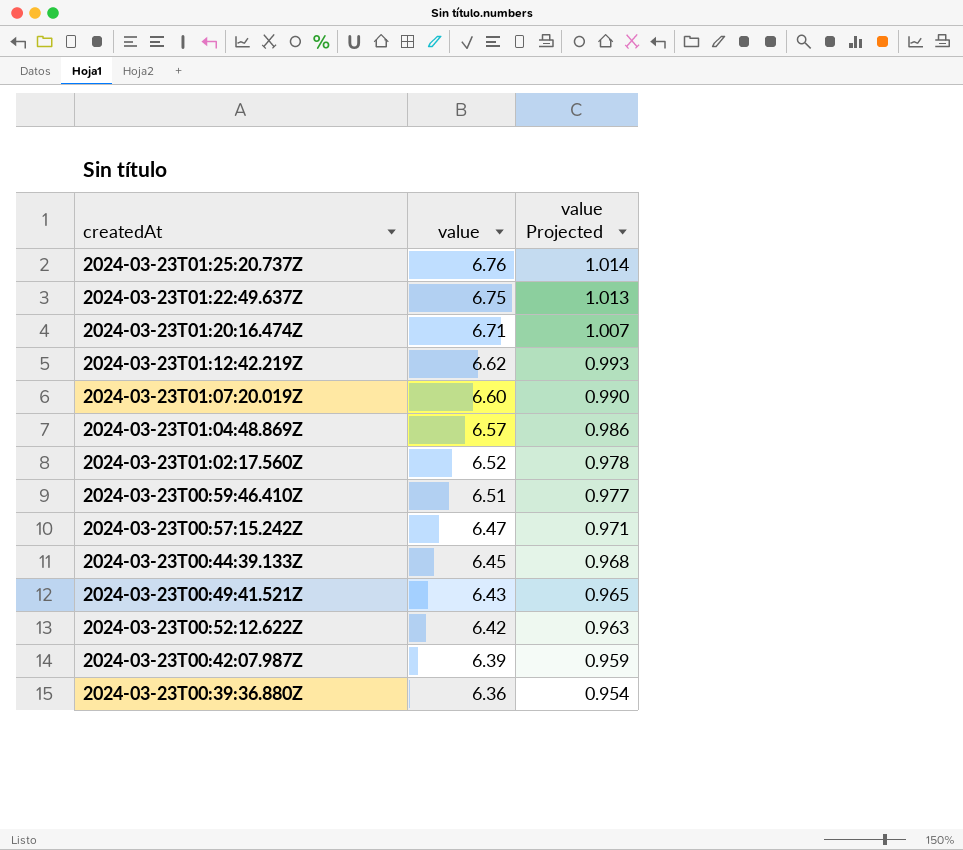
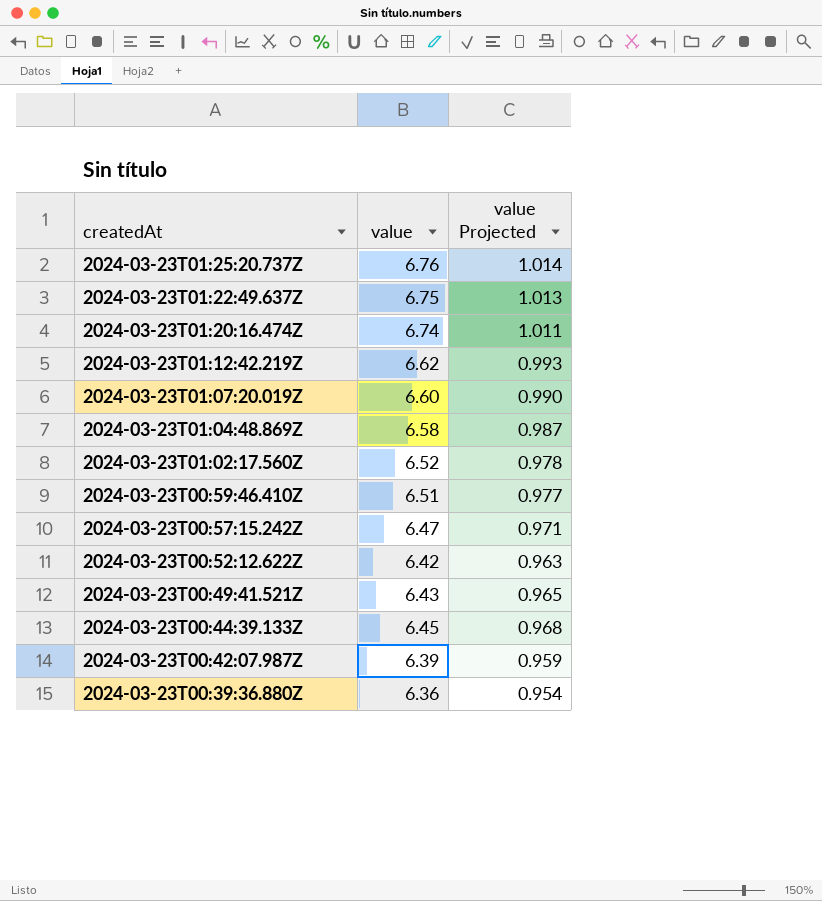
row order: value descending -> createdAt descending
2024-03-23T01:20:16.474Z | value: 6.71 -> 6.74
2024-03-23T01:20:16.474Z | value Projected: 1.007 -> 1.011
2024-03-23T01:04:48.869Z | value: 6.57 -> 6.58
2024-03-23T01:04:48.869Z | value Projected: 0.986 -> 0.987

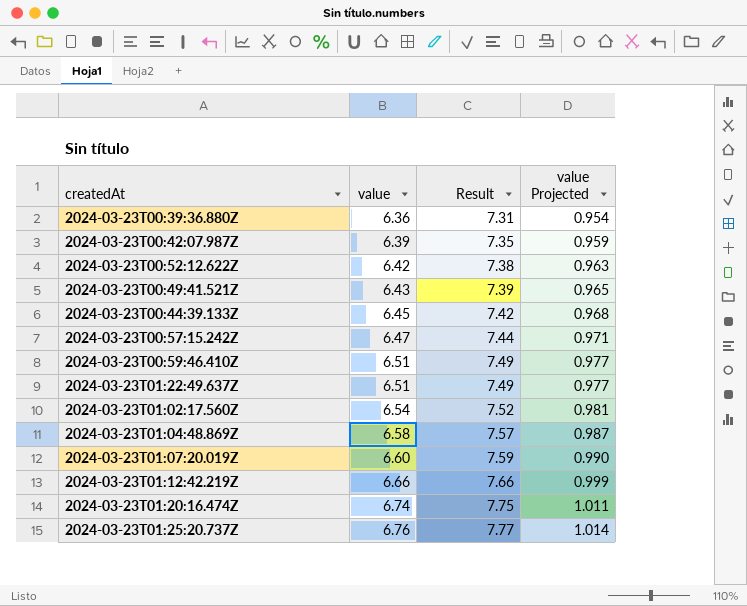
row order: createdAt descending -> value ascending
column Result | formula: none -> [value] * 1.15
2024-03-23T01:22:49.637Z | value: 6.75 -> 6.51
2024-03-23T01:22:49.637Z | value Projected: 1.013 -> 0.977
2024-03-23T01:02:17.560Z | value: 6.52 -> 6.54
2024-03-23T01:02:17.560Z | value Projected: 0.978 -> 0.981
2024-03-23T01:12:42.219Z | value: 6.62 -> 6.66
2024-03-23T01:12:42.219Z | value Projected: 0.993 -> 0.999

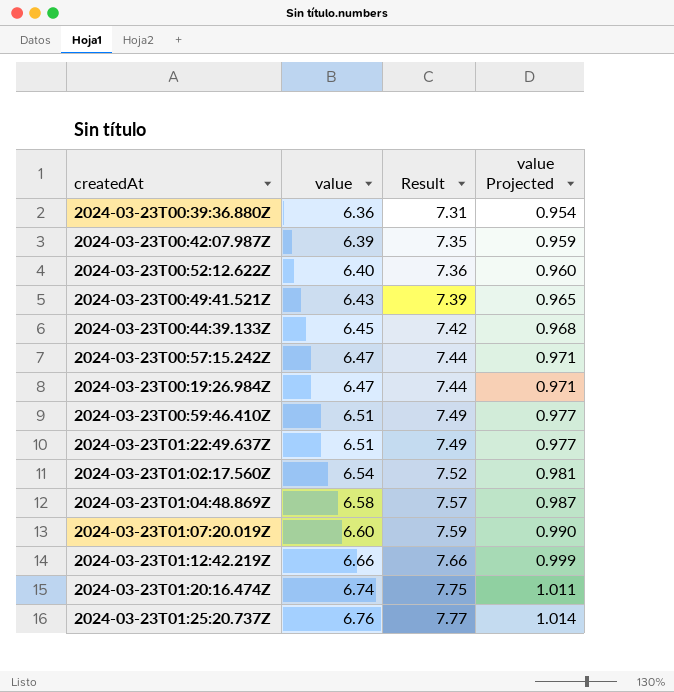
2024-03-23T00:52:12.622Z | value: 6.42 -> 6.40
2024-03-23T00:52:12.622Z | Result: 7.38 -> 7.36
2024-03-23T00:52:12.622Z | value Projected: 0.963 -> 0.960
row 2024-03-23T00:19:26.984Z: none -> 6.47 | 7.44 | 0.971

